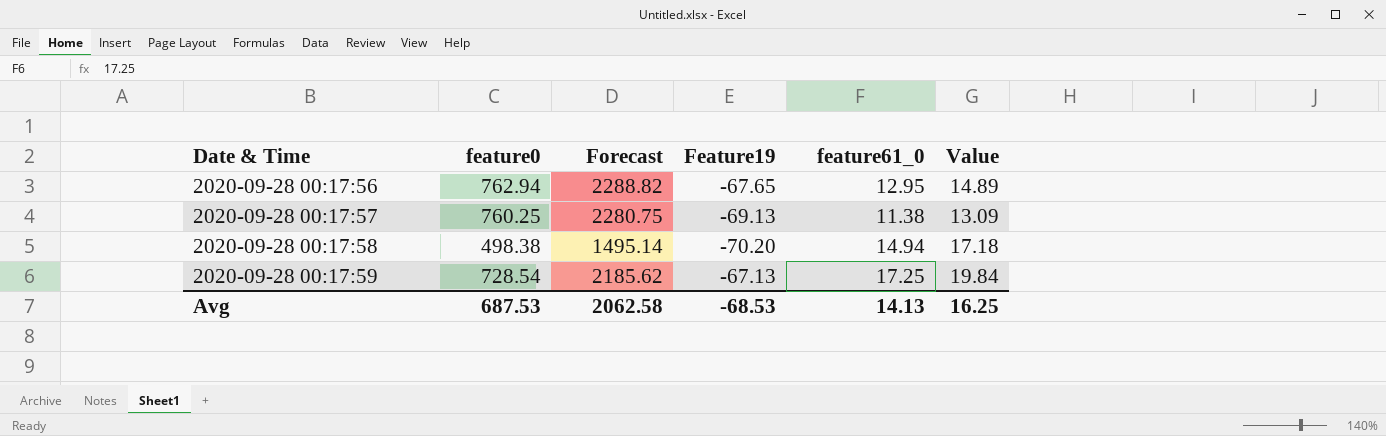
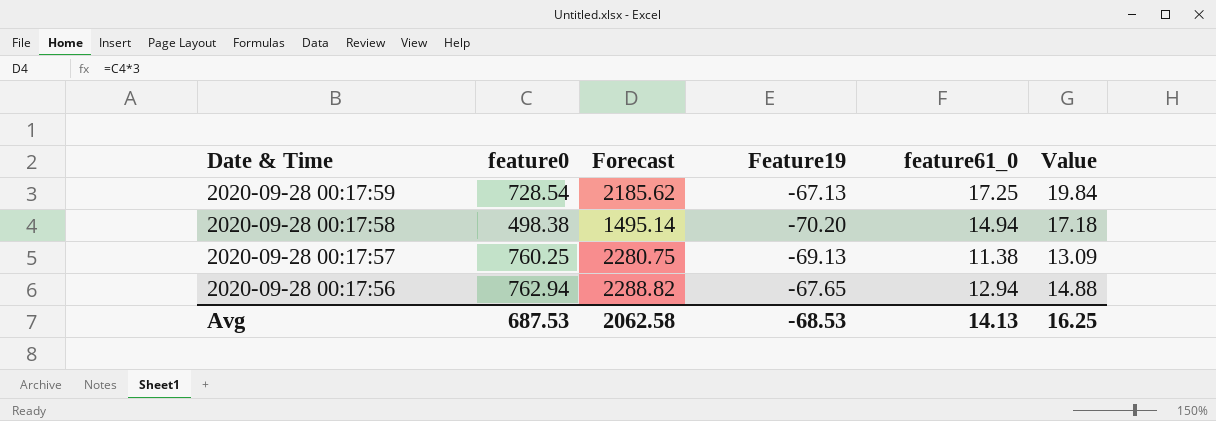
row order: Date & Time ascending -> Date & Time descending
2020-09-28 00:17:56 | feature61_0: 12.95 -> 12.94
2020-09-28 00:17:56 | Value: 14.89 -> 14.88

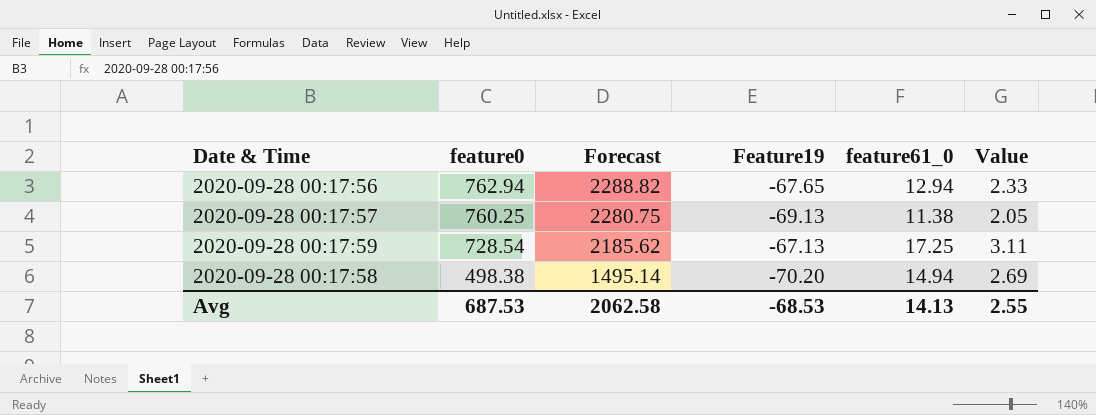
row order: Date & Time descending -> feature0 descending
column Value | formula: [feature61_0] * 1.15 -> [feature61_0] * 0.18
Avg | Value: 16.25 -> 2.55

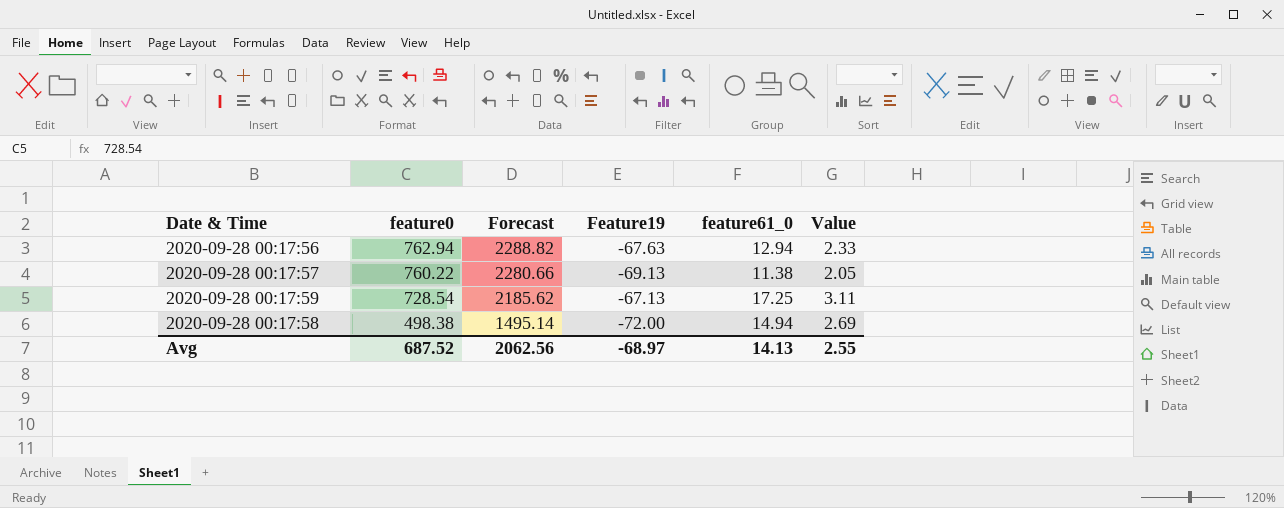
2020-09-28 00:17:56 | Feature19: -67.65 -> -67.63
2020-09-28 00:17:57 | feature0: 760.25 -> 760.22
2020-09-28 00:17:57 | Forecast: 2280.75 -> 2280.66
2020-09-28 00:17:58 | Feature19: -70.20 -> -72.00
Avg | feature0: 687.53 -> 687.52
Avg | Forecast: 2062.58 -> 2062.56
Avg | Feature19: -68.53 -> -68.97

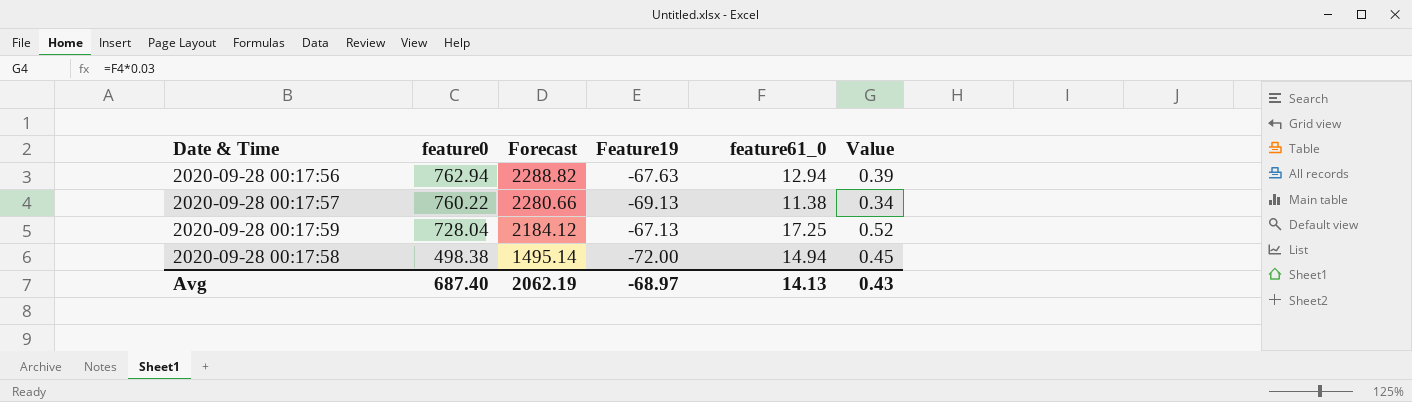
column Value | formula: [feature61_0] * 0.18 -> [feature61_0] * 0.03
2020-09-28 00:17:59 | feature0: 728.54 -> 728.04
2020-09-28 00:17:59 | Forecast: 2185.62 -> 2184.12
Avg | feature0: 687.52 -> 687.40
Avg | Forecast: 2062.56 -> 2062.19
Avg | Value: 2.55 -> 0.43

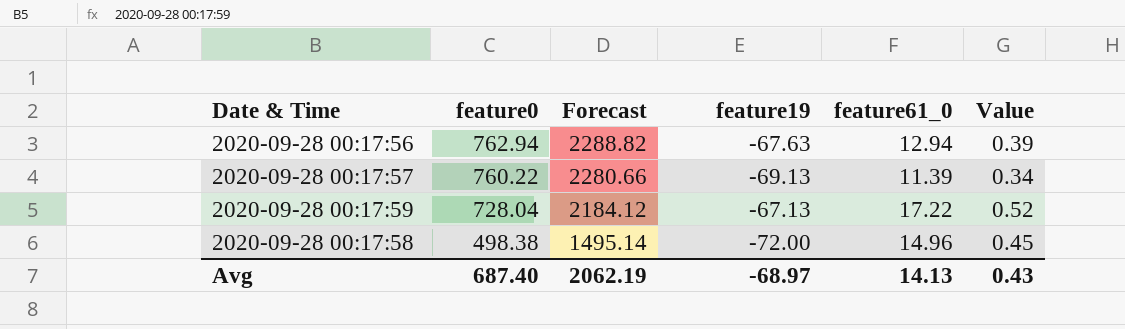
column name: Feature19 -> feature19
2020-09-28 00:17:57 | feature61_0: 11.38 -> 11.39
2020-09-28 00:17:59 | feature61_0: 17.25 -> 17.22
2020-09-28 00:17:58 | feature61_0: 14.94 -> 14.96

